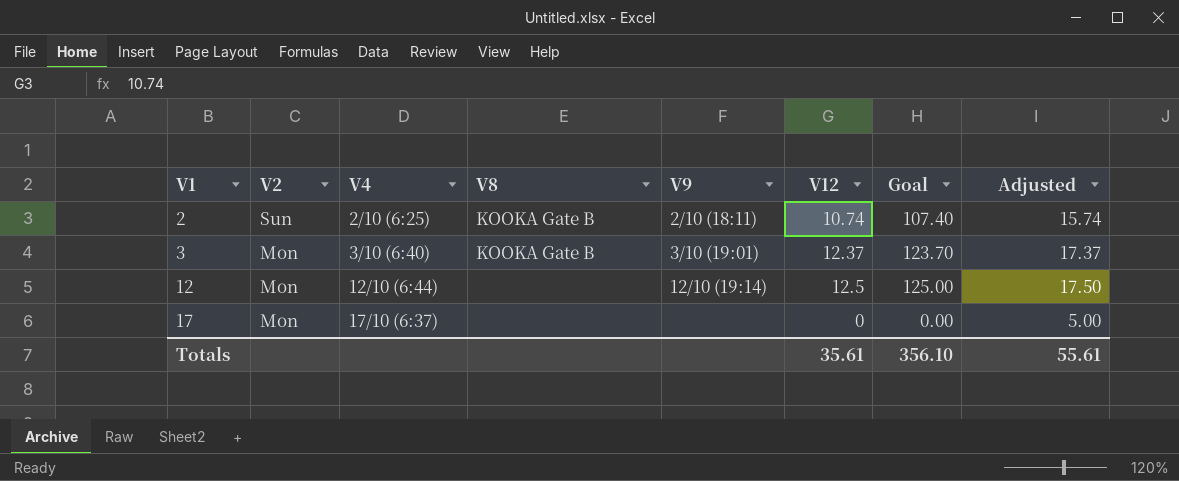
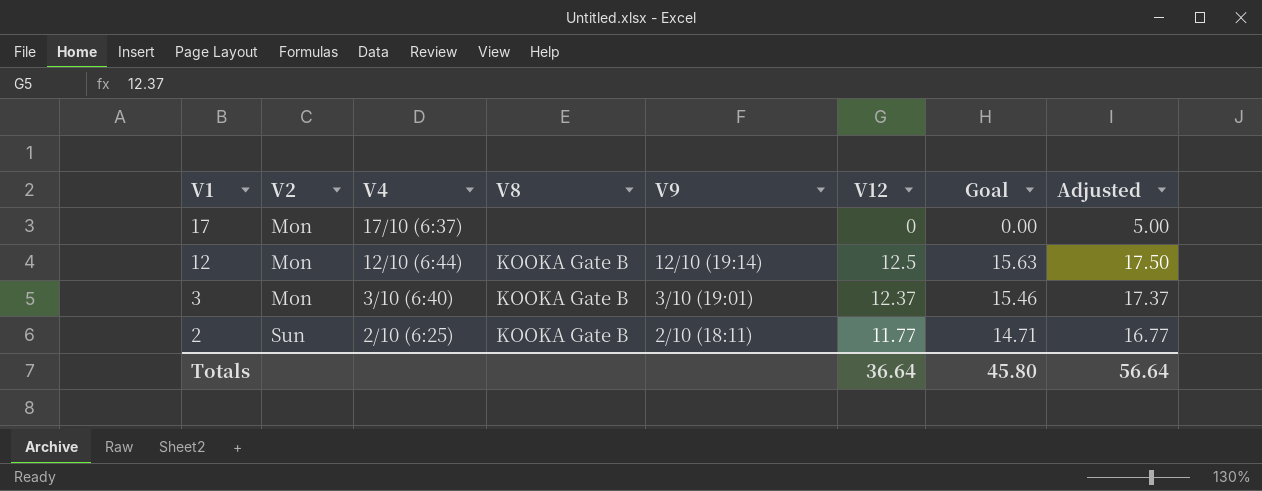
row order: V1 ascending -> V1 descending
column Goal | formula: [V12] * 10 -> [V12] * 1.25
12 | V8: none -> KOOKA Gate B
2 | V12: 10.74 -> 11.77
2 | Adjusted: 15.74 -> 16.77
Totals | V12: 35.61 -> 36.64
Totals | Goal: 356.10 -> 45.80
Totals | Adjusted: 55.61 -> 56.64

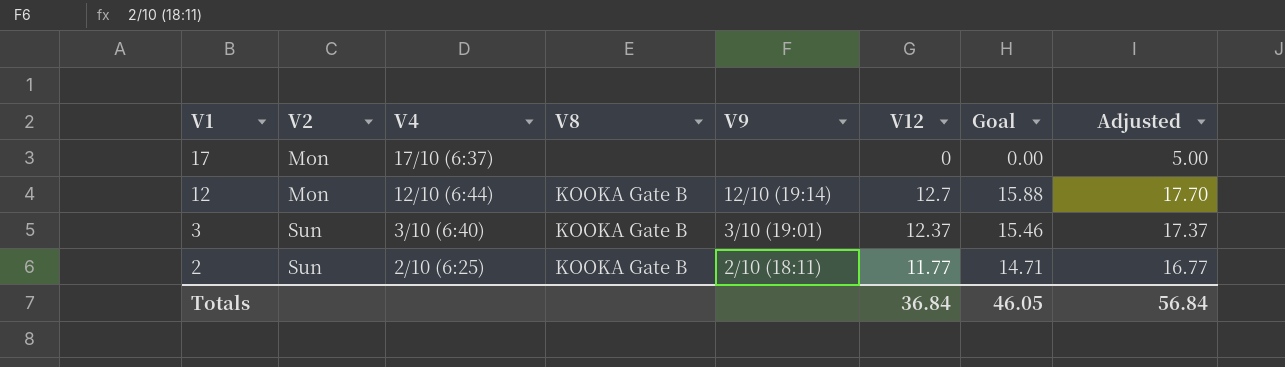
12 | V12: 12.5 -> 12.7
12 | Goal: 15.63 -> 15.88
12 | Adjusted: 17.50 -> 17.70
3 | V2: Mon -> Sun
Totals | V12: 36.64 -> 36.84
Totals | Goal: 45.80 -> 46.05
Totals | Adjusted: 56.64 -> 56.84

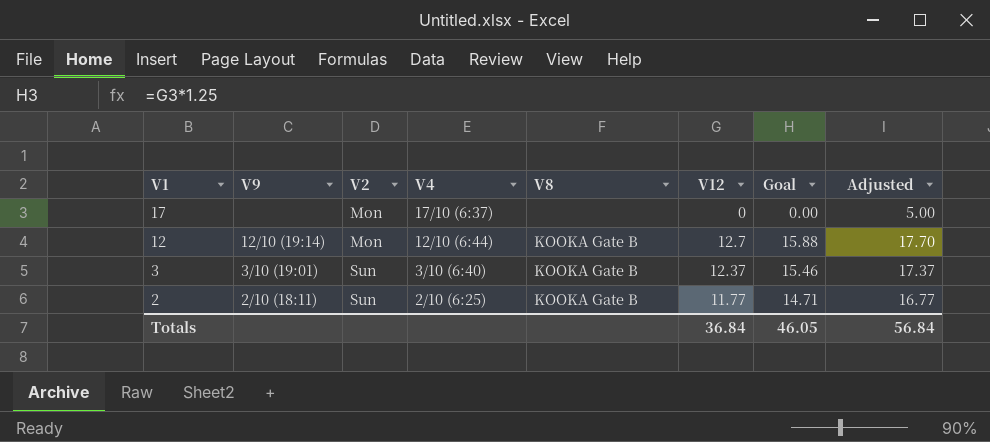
column V9 | position: 5 -> 2

